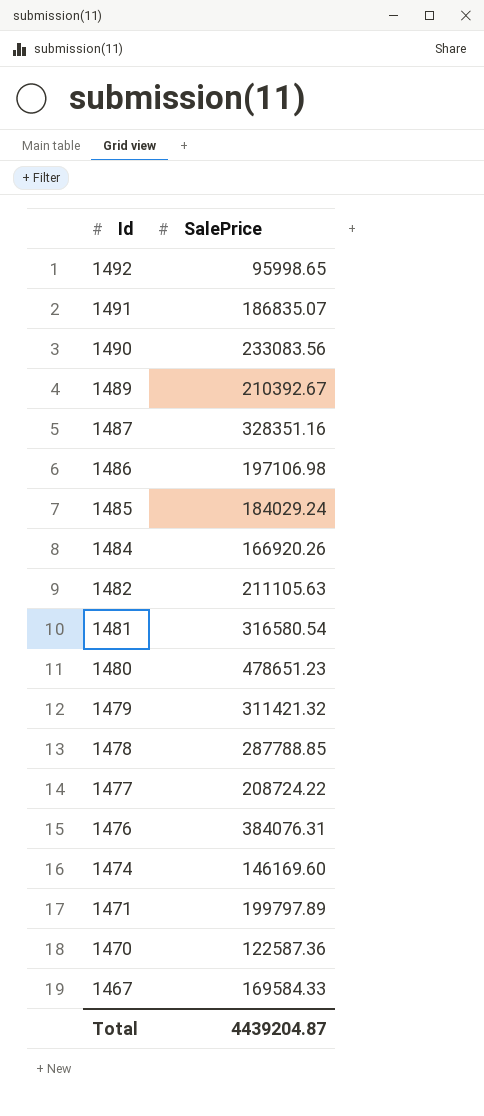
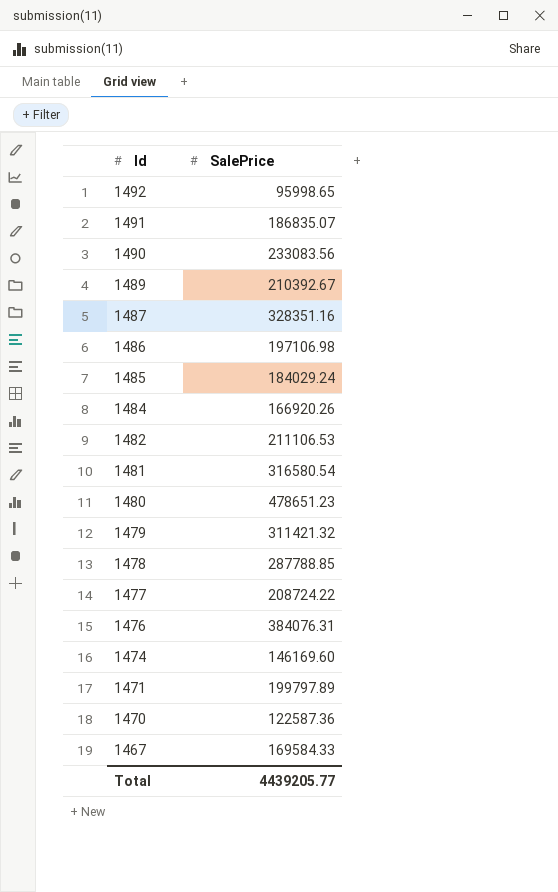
1482 | SalePrice: 211105.63 -> 211106.53
Total | SalePrice: 4439204.87 -> 4439205.77

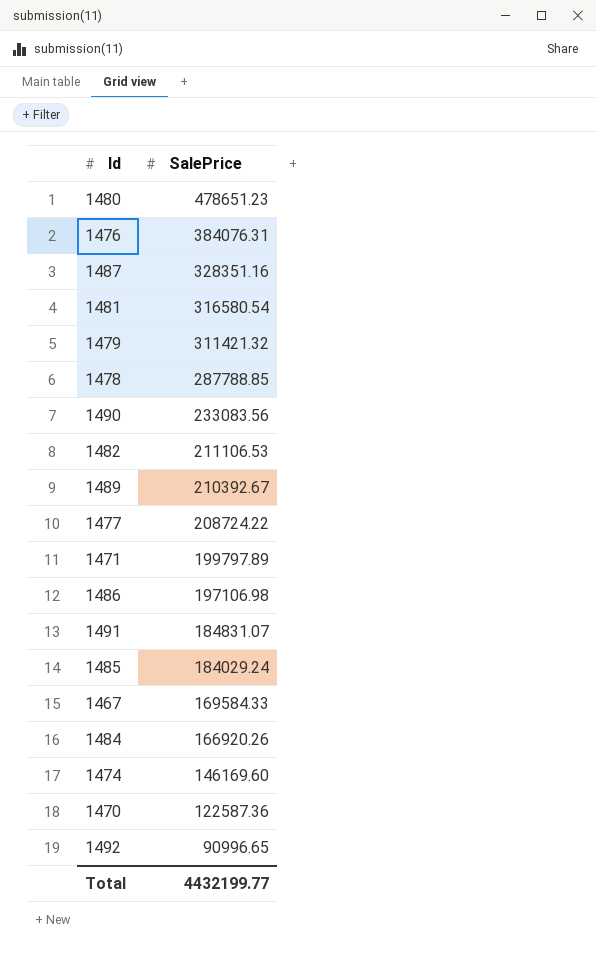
row order: Id descending -> SalePrice descending
1491 | SalePrice: 186835.07 -> 184831.07
1492 | SalePrice: 95998.65 -> 90996.65
Total | SalePrice: 4439205.77 -> 4432199.77

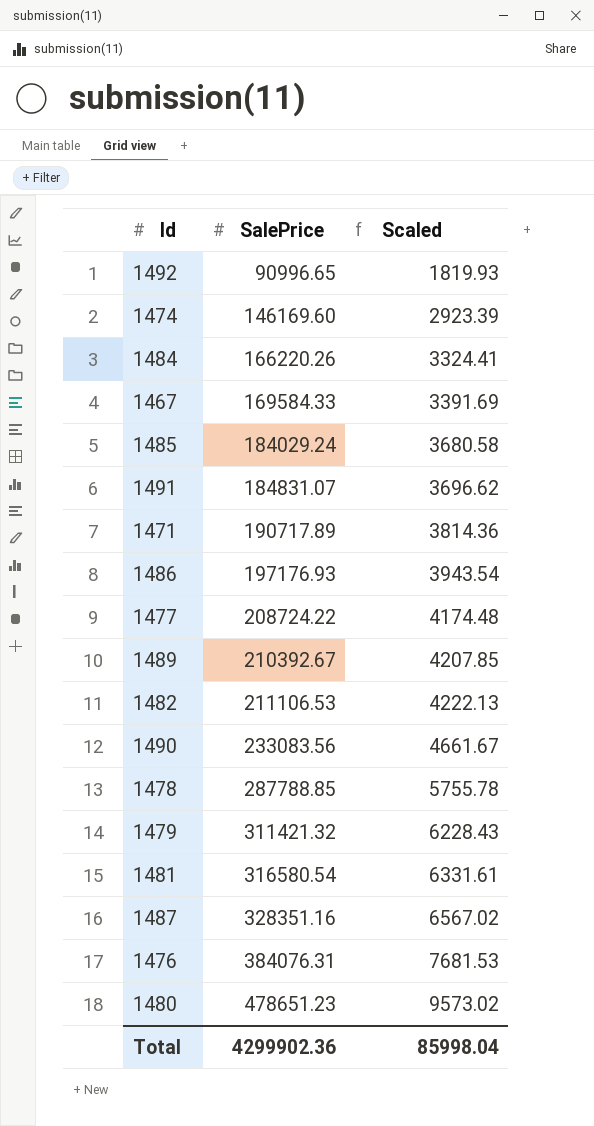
row order: SalePrice descending -> SalePrice ascending
column Scaled | formula: none -> [SalePrice] * 0.02
row 1470: 122587.36 -> none
1484 | SalePrice: 166920.26 -> 166220.26
1471 | SalePrice: 199797.89 -> 190717.89
1486 | SalePrice: 197106.98 -> 197176.93
Total | SalePrice: 4432199.77 -> 4299902.36

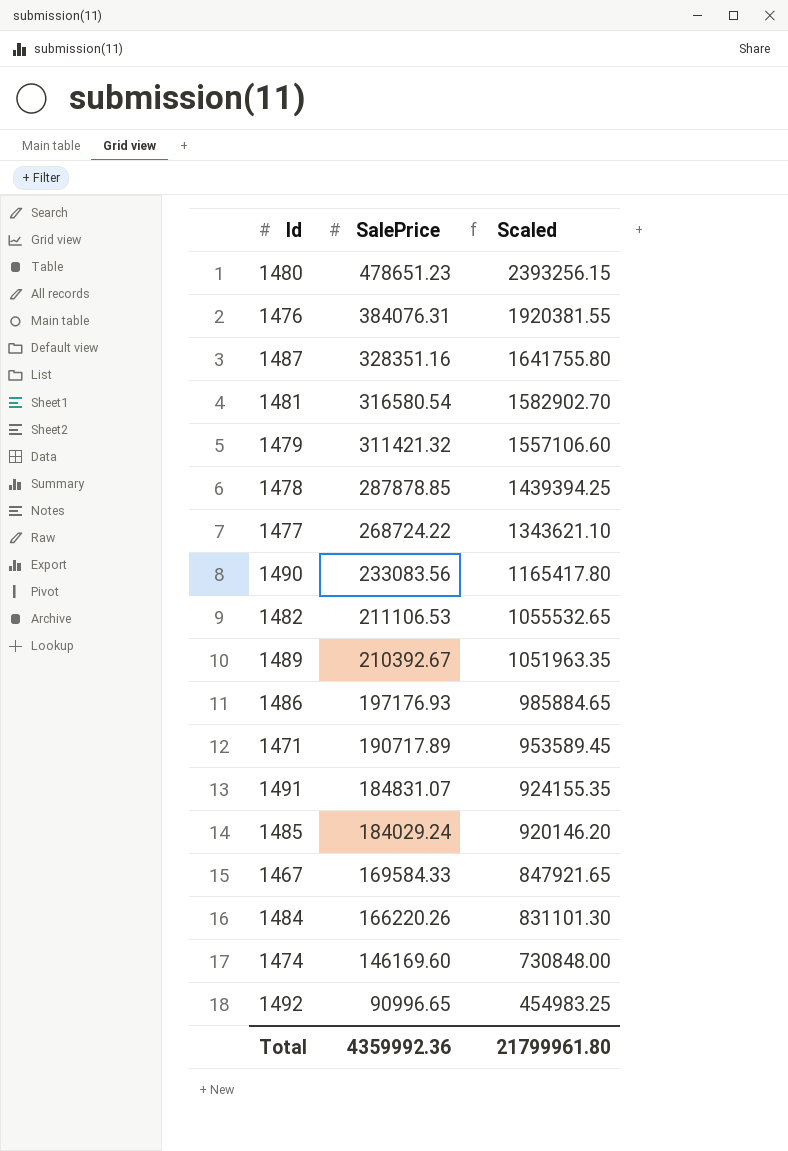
row order: SalePrice ascending -> SalePrice descending
column Scaled | formula: [SalePrice] * 0.02 -> [SalePrice] * 5
1478 | SalePrice: 287788.85 -> 287878.85
1477 | SalePrice: 208724.22 -> 268724.22
Total | SalePrice: 4299902.36 -> 4359992.36
Total | Scaled: 85998.04 -> 21799961.80

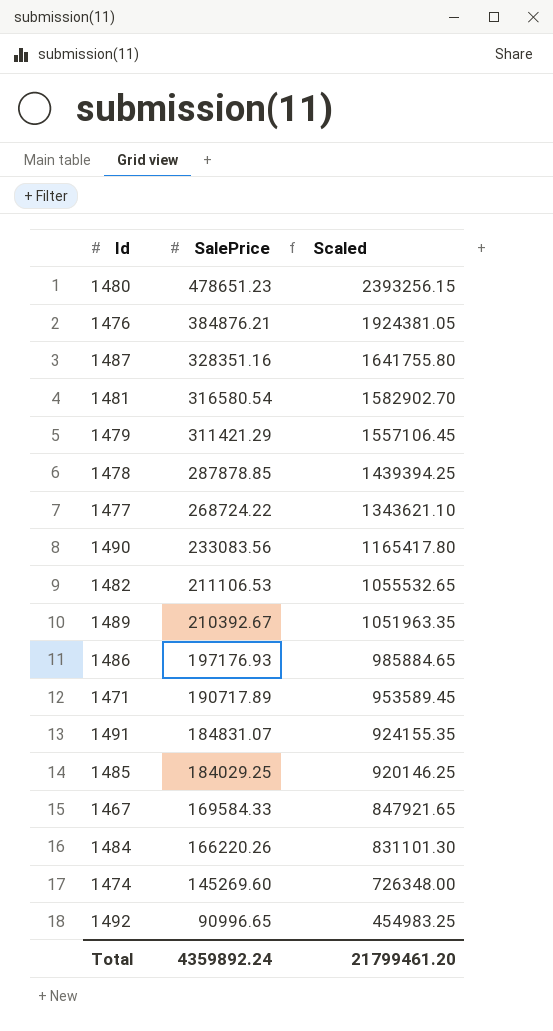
1476 | SalePrice: 384076.31 -> 384876.21
1476 | Scaled: 1920381.55 -> 1924381.05
1479 | SalePrice: 311421.32 -> 311421.29
1479 | Scaled: 1557106.60 -> 1557106.45
1485 | SalePrice: 184029.24 -> 184029.25
1485 | Scaled: 920146.20 -> 920146.25
1474 | SalePrice: 146169.60 -> 145269.60
1474 | Scaled: 730848.00 -> 726348.00
Total | SalePrice: 4359992.36 -> 4359892.24
Total | Scaled: 21799961.80 -> 21799461.20

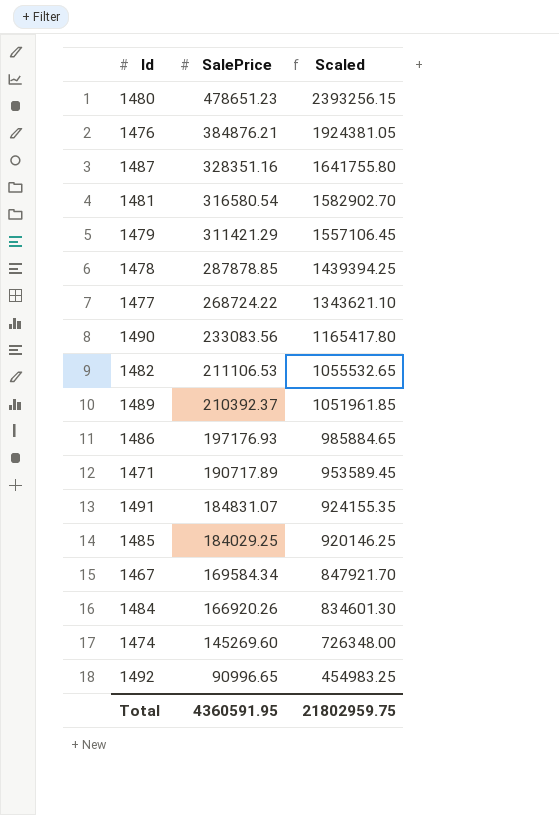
1489 | SalePrice: 210392.67 -> 210392.37
1489 | Scaled: 1051963.35 -> 1051961.85
1467 | SalePrice: 169584.33 -> 169584.34
1467 | Scaled: 847921.65 -> 847921.70
1484 | SalePrice: 166220.26 -> 166920.26
1484 | Scaled: 831101.30 -> 834601.30
Total | SalePrice: 4359892.24 -> 4360591.95
Total | Scaled: 21799461.20 -> 21802959.75

